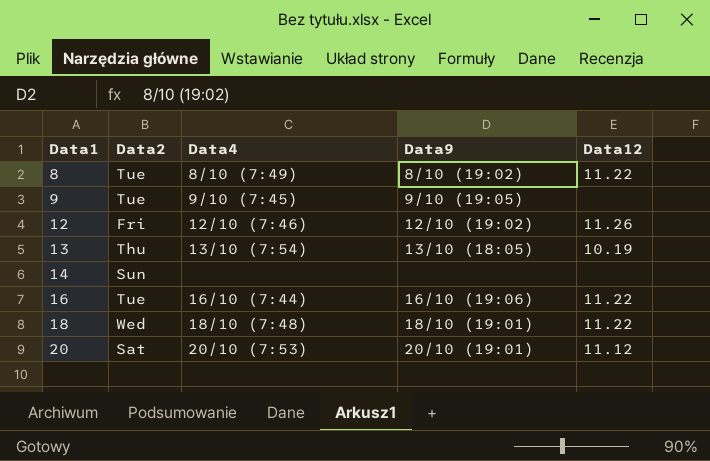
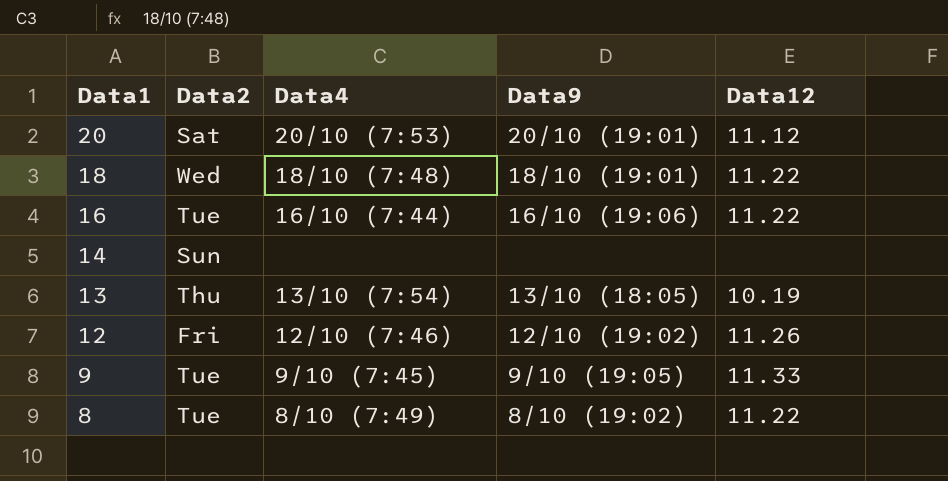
row order: Data1 ascending -> Data1 descending
9 | Data12: none -> 11.33

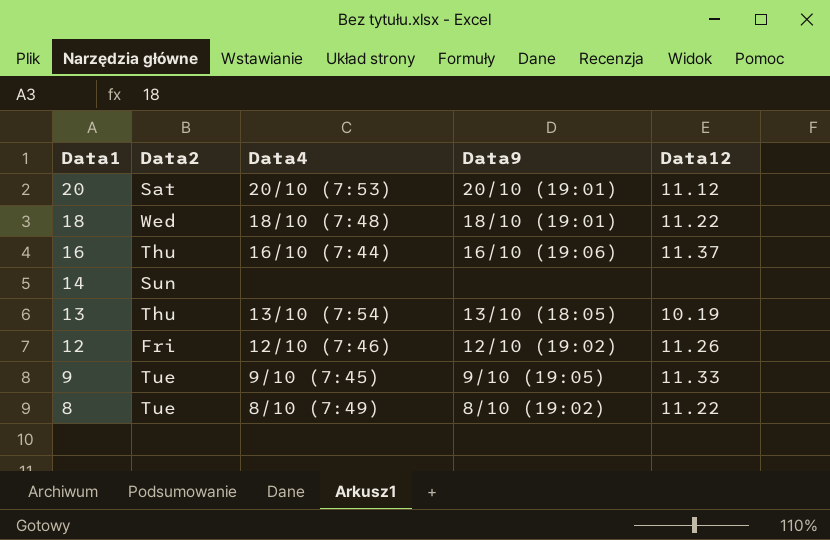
16 | Data2: Tue -> Thu
16 | Data12: 11.22 -> 11.37

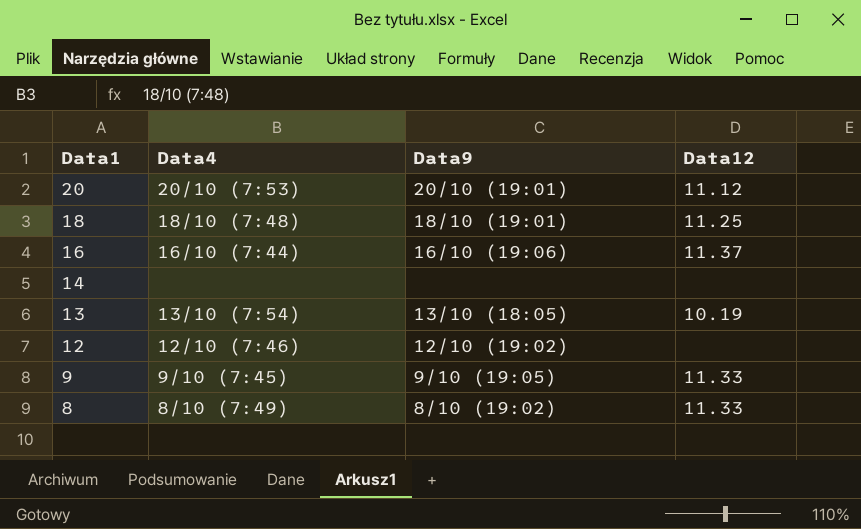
column Data2 | position: 2 -> none
18 | Data12: 11.22 -> 11.25
12 | Data12: 11.26 -> none
8 | Data12: 11.22 -> 11.33

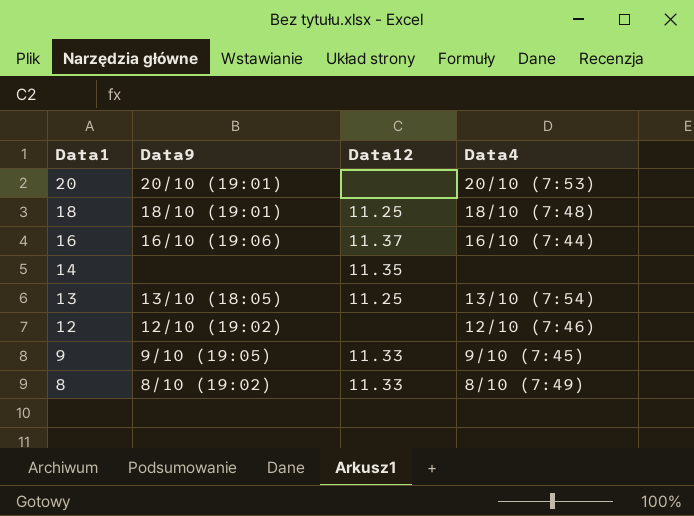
column Data4 | position: 2 -> 4
20 | Data12: 11.12 -> none
14 | Data12: none -> 11.35
13 | Data12: 10.19 -> 11.25

